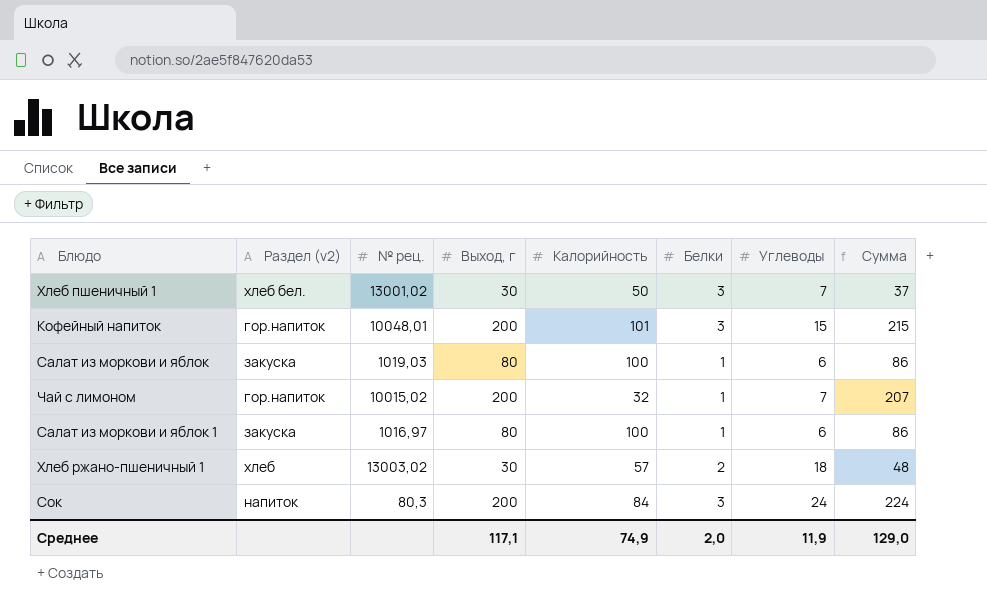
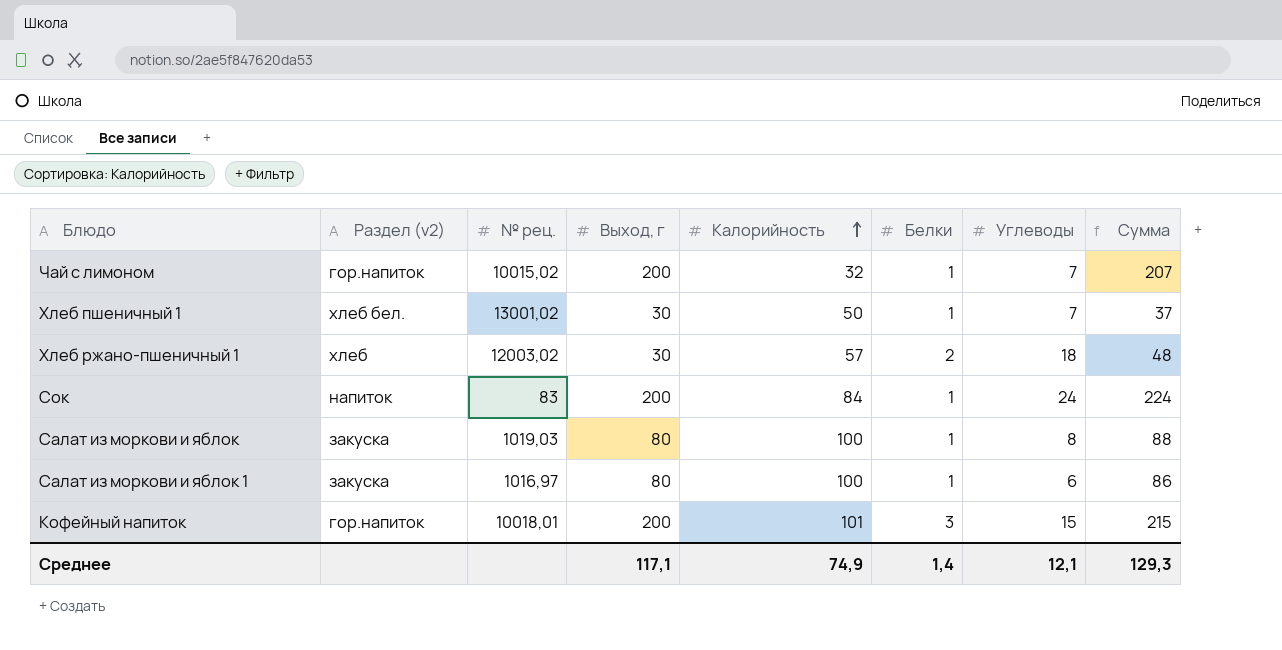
row order: none -> Калорийность ascending
Хлеб пшеничный 1 | Белки: 3 -> 1
Хлеб ржано-пшеничный 1 | № рец.: 13003,02 -> 12003,02
Сок | № рец.: 80,3 -> 83
Сок | Белки: 3 -> 1
Салат из моркови и яблок | Углеводы: 6 -> 8
Салат из моркови и яблок | Сумма: 86 -> 88
Кофейный напиток | № рец.: 10048,01 -> 10018,01
Среднее | Белки: 2,0 -> 1,4
Среднее | Углеводы: 11,9 -> 12,1
Среднее | Сумма: 129,0 -> 129,3

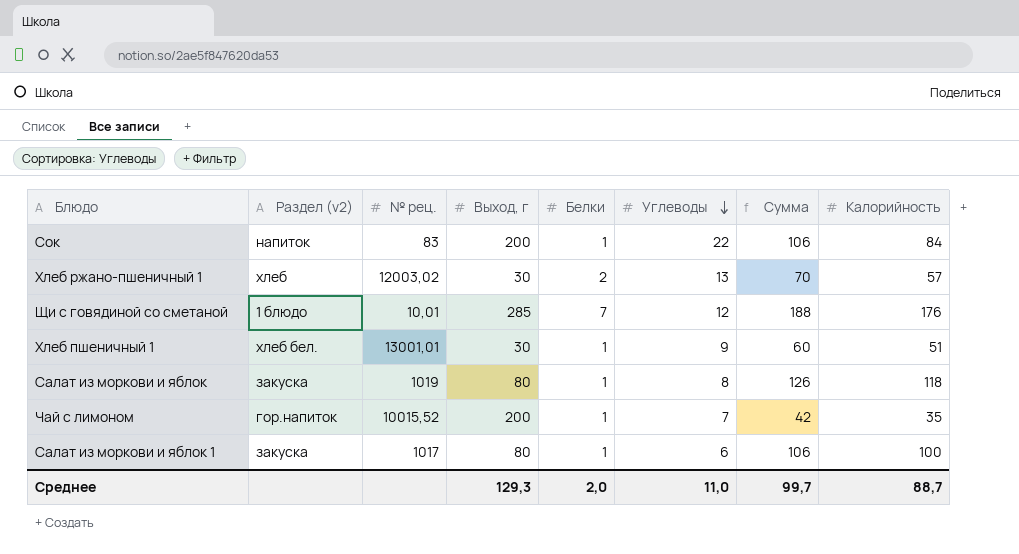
row order: Калорийность ascending -> Углеводы descending
column Сумма | formula: [Выход, г] + [Углеводы] -> [Углеводы] + [Калорийность]
column Калорийность | position: 5 -> 8
row Кофейный напиток: гор.напиток | 10018,01 | 200 | 101 | 3 | 15 | 215 -> none
Сок | Углеводы: 24 -> 22
Хлеб ржано-пшеничный 1 | Углеводы: 18 -> 13
row Щи с говядиной со сметаной: none -> 1 блюдо | 10,01 | 285 | 7 | 12 | 188 | 176
Хлеб пшеничный 1 | № рец.: 13001,02 -> 13001,01
Хлеб пшеничный 1 | Углеводы: 7 -> 9
Хлеб пшеничный 1 | Калорийность: 50 -> 51
Салат из моркови и яблок | № рец.: 1019,03 -> 1019
Салат из моркови и яблок | Калорийность: 100 -> 118
Чай с лимоном | № рец.: 10015,02 -> 10015,52
Чай с лимоном | Калорийность: 32 -> 35
Салат из моркови и яблок 1 | № рец.: 1016,97 -> 1017
Среднее | Выход, г: 117,1 -> 129,3
Среднее | Белки: 1,4 -> 2,0
Среднее | Углеводы: 12,1 -> 11,0
Среднее | Сумма: 129,3 -> 99,7
Среднее | Калорийность: 74,9 -> 88,7

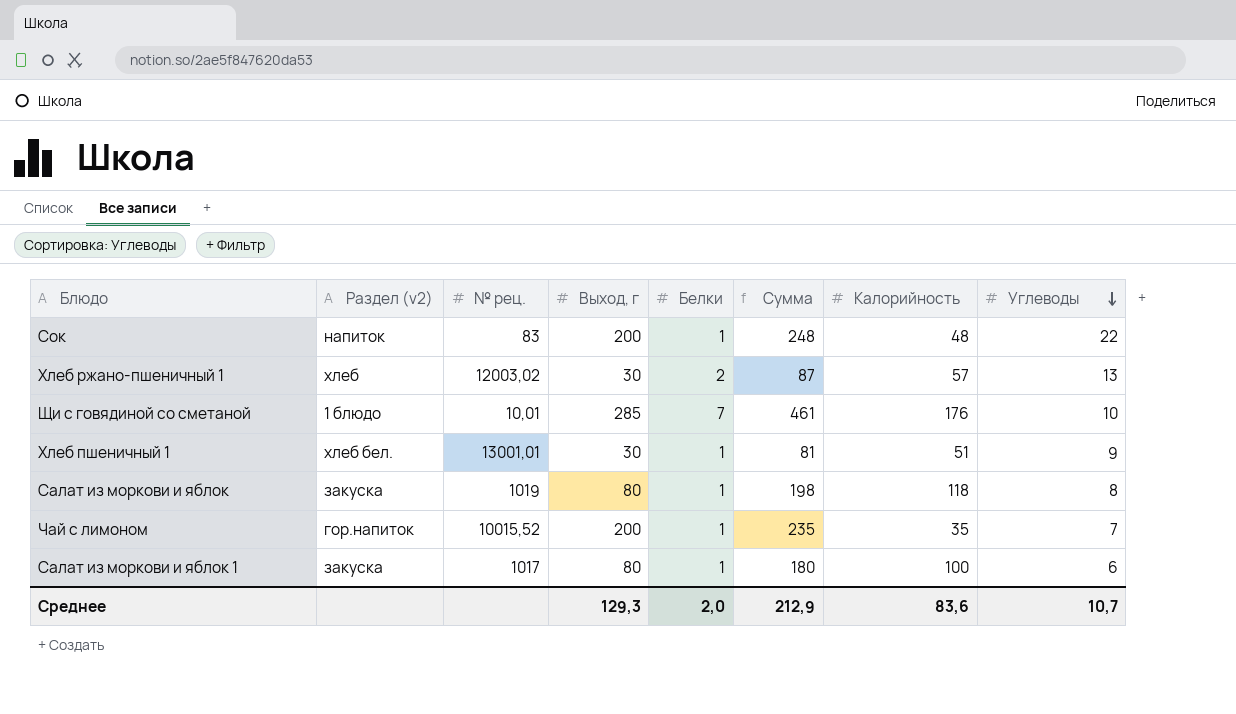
column Сумма | formula: [Углеводы] + [Калорийность] -> [Выход, г] + [Калорийность]
column Углеводы | position: 6 -> 8
Сок | Калорийность: 84 -> 48
Щи с говядиной со сметаной | Углеводы: 12 -> 10
Среднее | Сумма: 99,7 -> 212,9
Среднее | Калорийность: 88,7 -> 83,6
Среднее | Углеводы: 11,0 -> 10,7

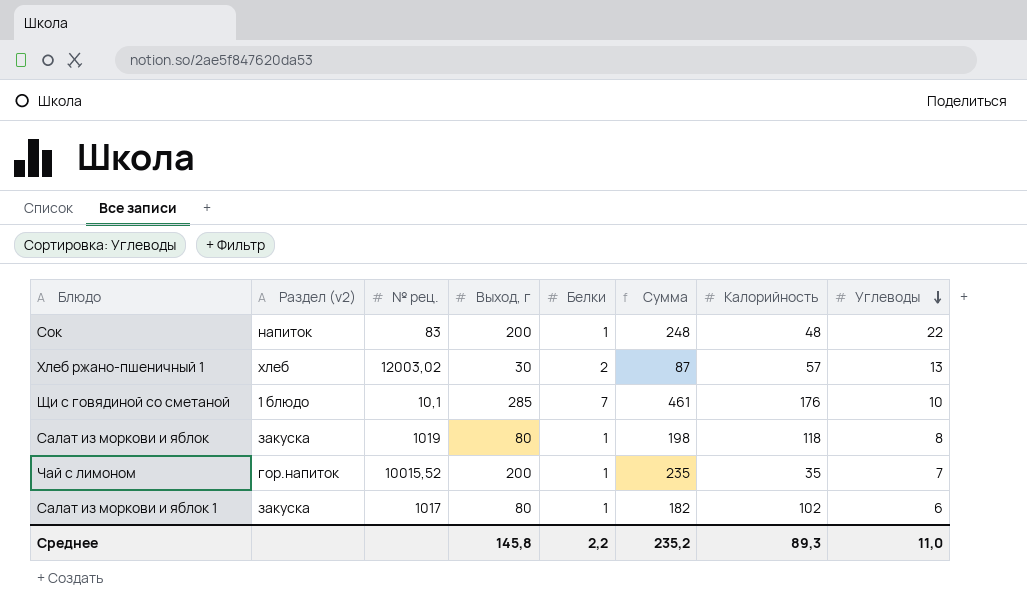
row Хлеб пшеничный 1: хлеб бел. | 13001,01 | 30 | 1 | 81 | 51 | 9 -> none
Щи с говядиной со сметаной | № рец.: 10,01 -> 10,1
Салат из моркови и яблок 1 | Сумма: 180 -> 182
Салат из моркови и яблок 1 | Калорийность: 100 -> 102
Среднее | Выход, г: 129,3 -> 145,8
Среднее | Белки: 2,0 -> 2,2
Среднее | Сумма: 212,9 -> 235,2
Среднее | Калорийность: 83,6 -> 89,3
Среднее | Углеводы: 10,7 -> 11,0

